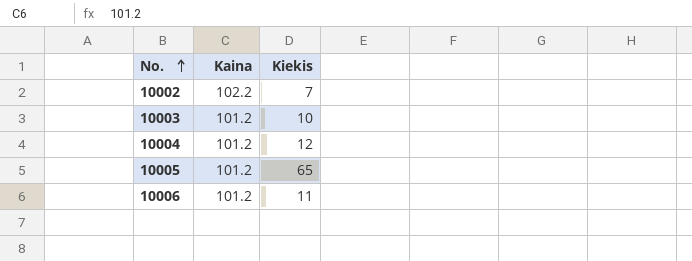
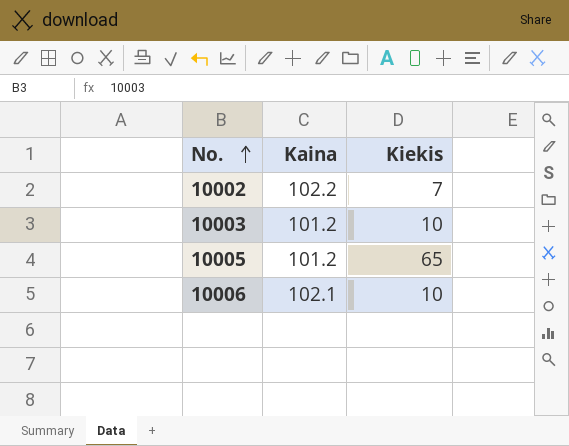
row 10004: 101.2 | 12 -> none
10006 | Kaina: 101.2 -> 102.1
10006 | Kiekis: 11 -> 10

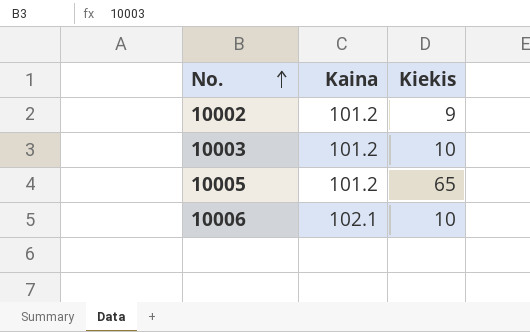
10002 | Kaina: 102.2 -> 101.2
10002 | Kiekis: 7 -> 9

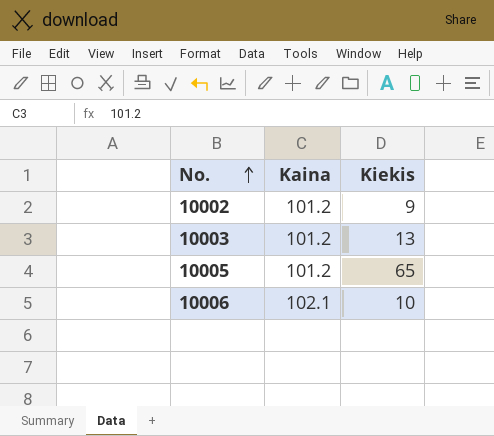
10003 | Kiekis: 10 -> 13

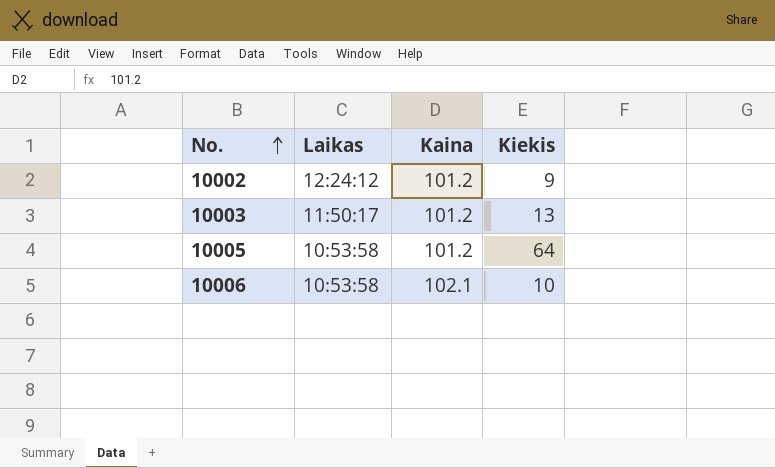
column Laikas | position: none -> 2
10005 | Kiekis: 65 -> 64

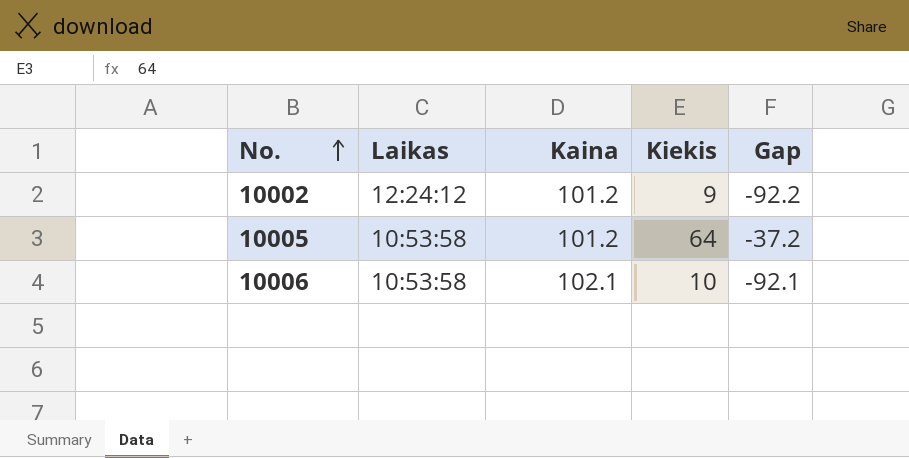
column Gap | formula: none -> [Kiekis] - [Kaina]
row 10003: 11:50:17 | 101.2 | 13 -> none

